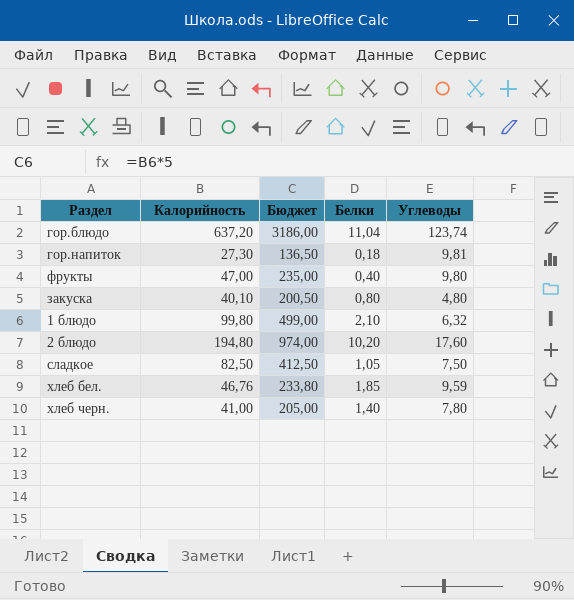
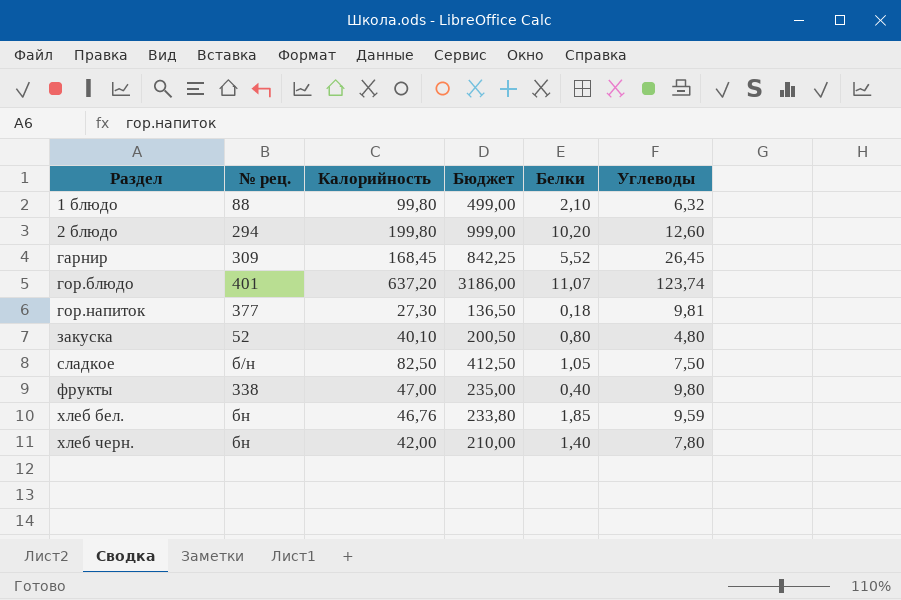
row order: none -> Раздел ascending
column № рец. | position: none -> 2
2 блюдо | Калорийность: 194,80 -> 199,80
2 блюдо | Бюджет: 974,00 -> 999,00
2 блюдо | Углеводы: 17,60 -> 12,60
row гарнир: none -> 309 | 168,45 | 842,25 | 5,52 | 26,45
гор.блюдо | Белки: 11,04 -> 11,07
хлеб черн. | Калорийность: 41,00 -> 42,00
хлеб черн. | Бюджет: 205,00 -> 210,00

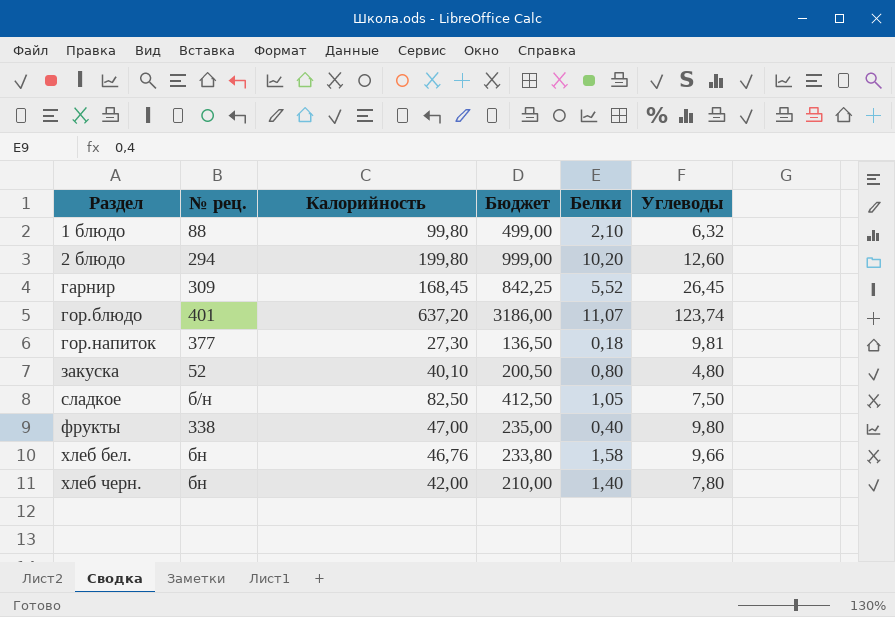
хлеб бел. | Белки: 1,85 -> 1,58
хлеб бел. | Углеводы: 9,59 -> 9,66

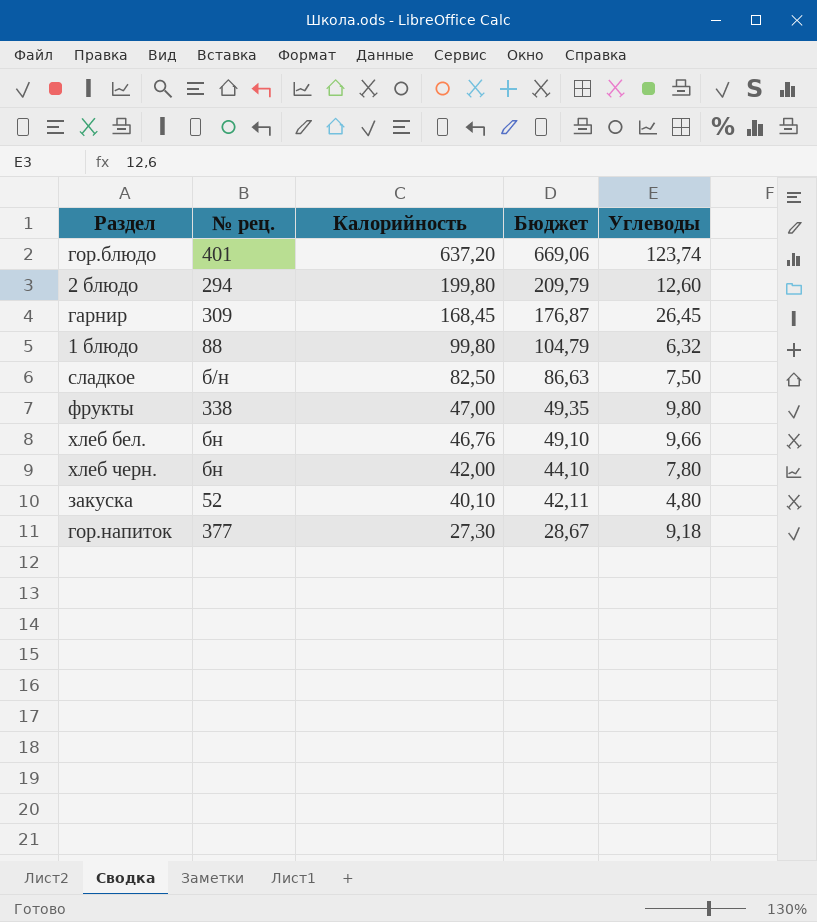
row order: Раздел ascending -> Калорийность descending
column Белки | position: 5 -> none
column Бюджет | formula: [Калорийность] * 5 -> [Калорийность] * 1,05
гор.напиток | Углеводы: 9,81 -> 9,18

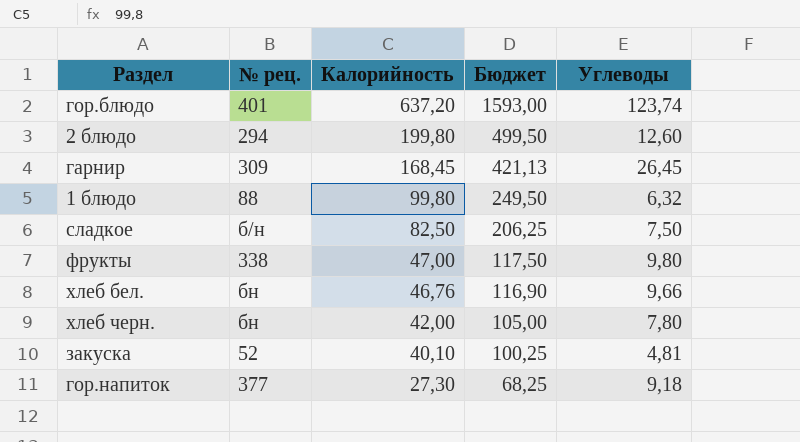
column Бюджет | formula: [Калорийность] * 1,05 -> [Калорийность] * 2,5
закуска | Углеводы: 4,80 -> 4,81

